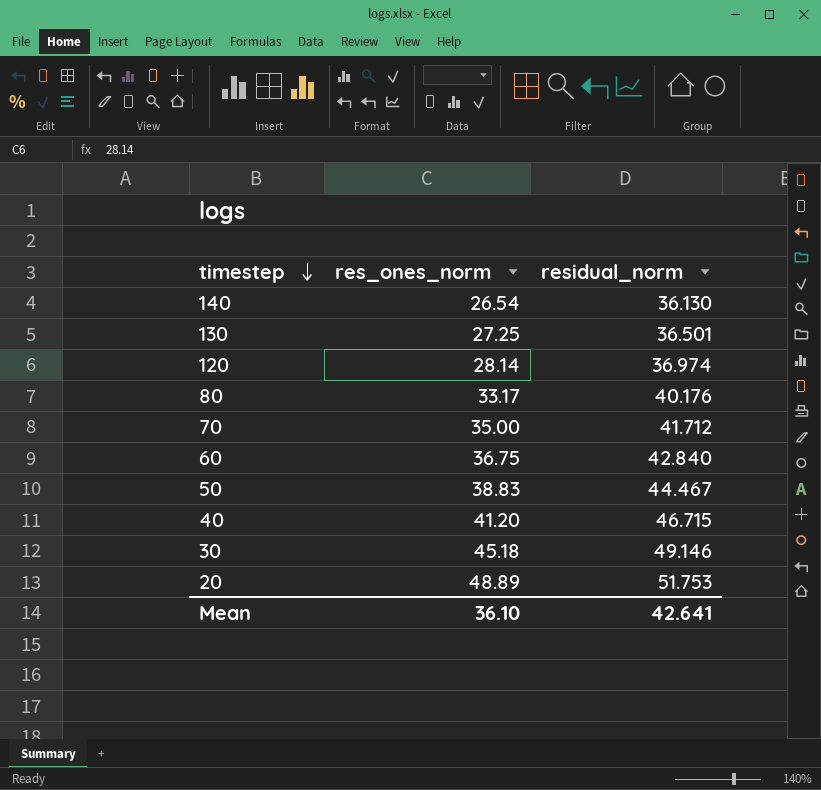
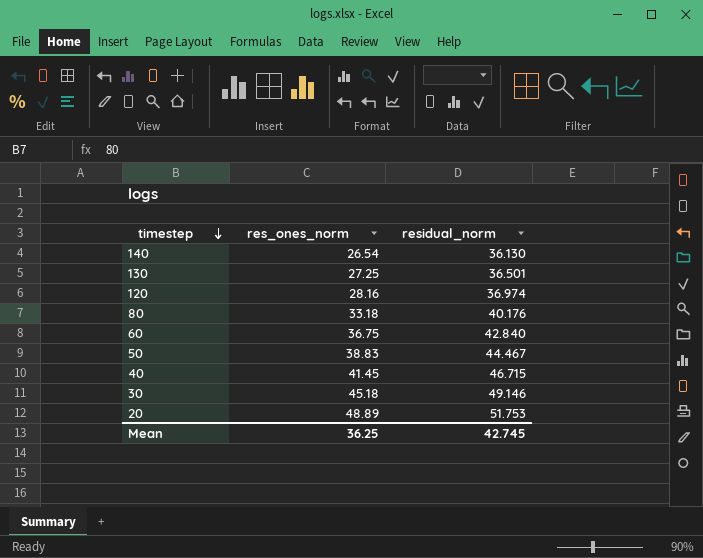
row 70: 35.00 | 41.712 -> none
120 | res_ones_norm: 28.14 -> 28.16
80 | res_ones_norm: 33.17 -> 33.18
40 | res_ones_norm: 41.20 -> 41.45
Mean | res_ones_norm: 36.10 -> 36.25
Mean | residual_norm: 42.641 -> 42.745

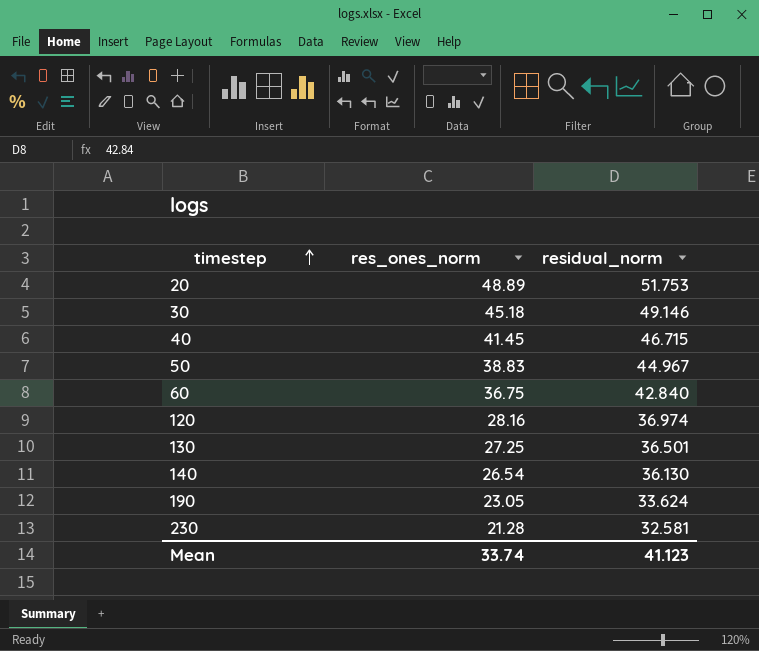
row order: timestep descending -> timestep ascending
row 80: 33.18 | 40.176 -> none
50 | residual_norm: 44.467 -> 44.967
row 190: none -> 23.05 | 33.624
row 230: none -> 21.28 | 32.581
Mean | res_ones_norm: 36.25 -> 33.74
Mean | residual_norm: 42.745 -> 41.123

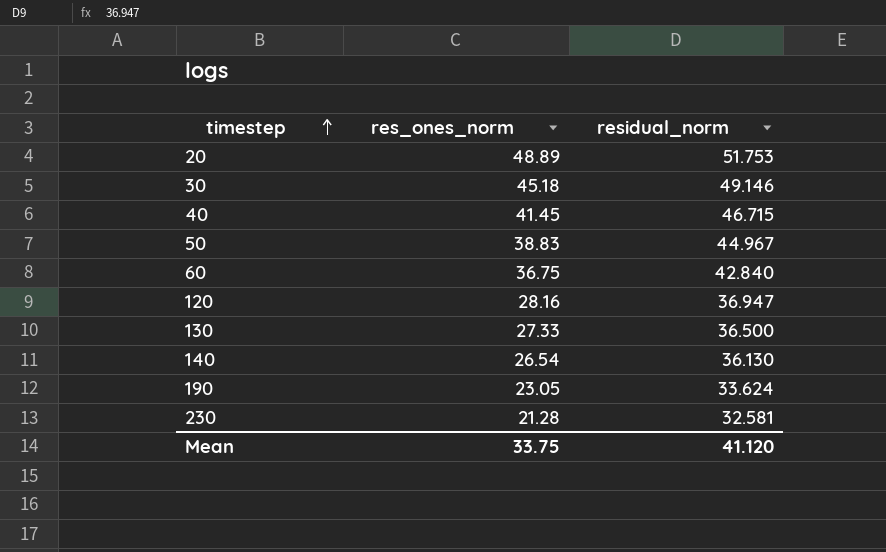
120 | residual_norm: 36.974 -> 36.947
130 | res_ones_norm: 27.25 -> 27.33
130 | residual_norm: 36.501 -> 36.500
Mean | res_ones_norm: 33.74 -> 33.75
Mean | residual_norm: 41.123 -> 41.120

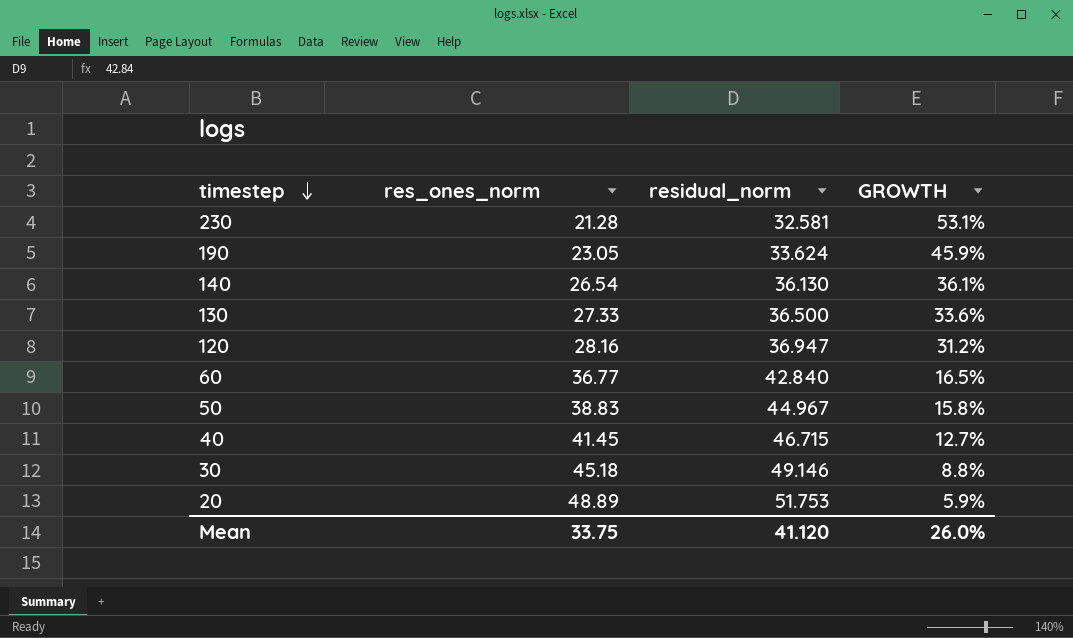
row order: timestep ascending -> timestep descending
column GROWTH | formula: none -> ([residual_norm] - [res_ones_norm]) / [res_ones_norm]
60 | res_ones_norm: 36.75 -> 36.77

